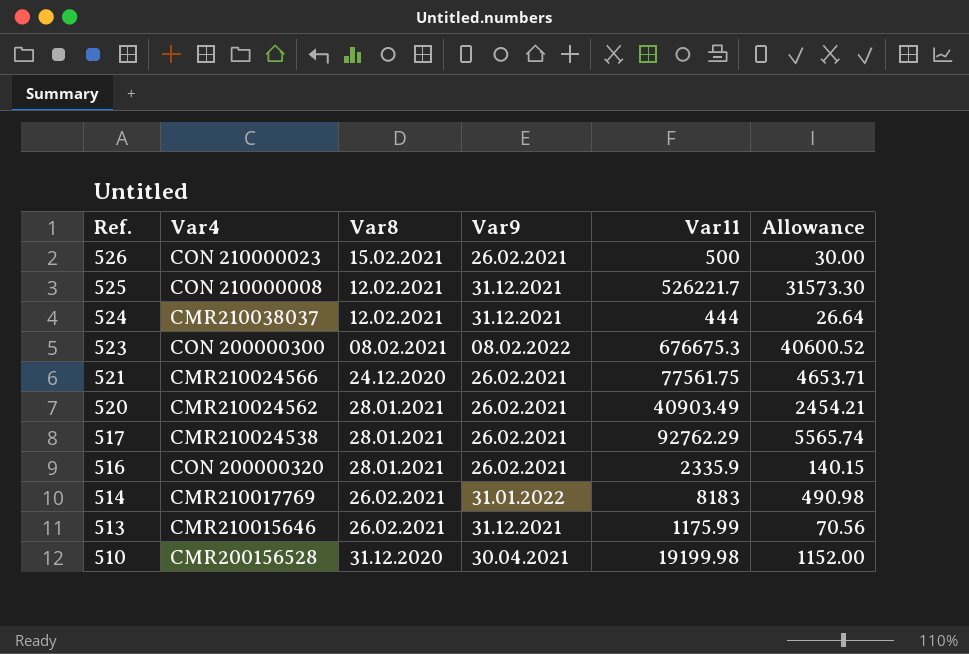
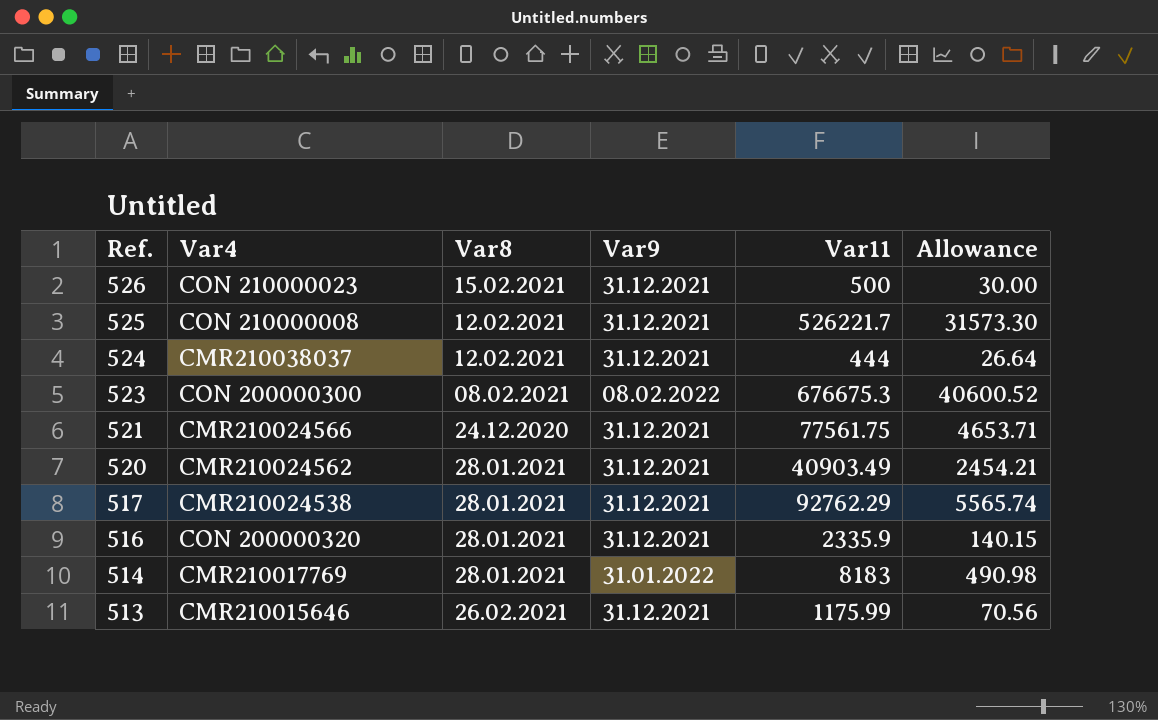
row 510: CMR200156528 | 31.12.2020 | 30.04.2021 | 19199.98 | 1152.00 -> none
526 | Var9: 26.02.2021 -> 31.12.2021
521 | Var9: 26.02.2021 -> 31.12.2021
520 | Var9: 26.02.2021 -> 31.12.2021
517 | Var9: 26.02.2021 -> 31.12.2021
516 | Var9: 26.02.2021 -> 31.12.2021
514 | Var8: 26.02.2021 -> 28.01.2021

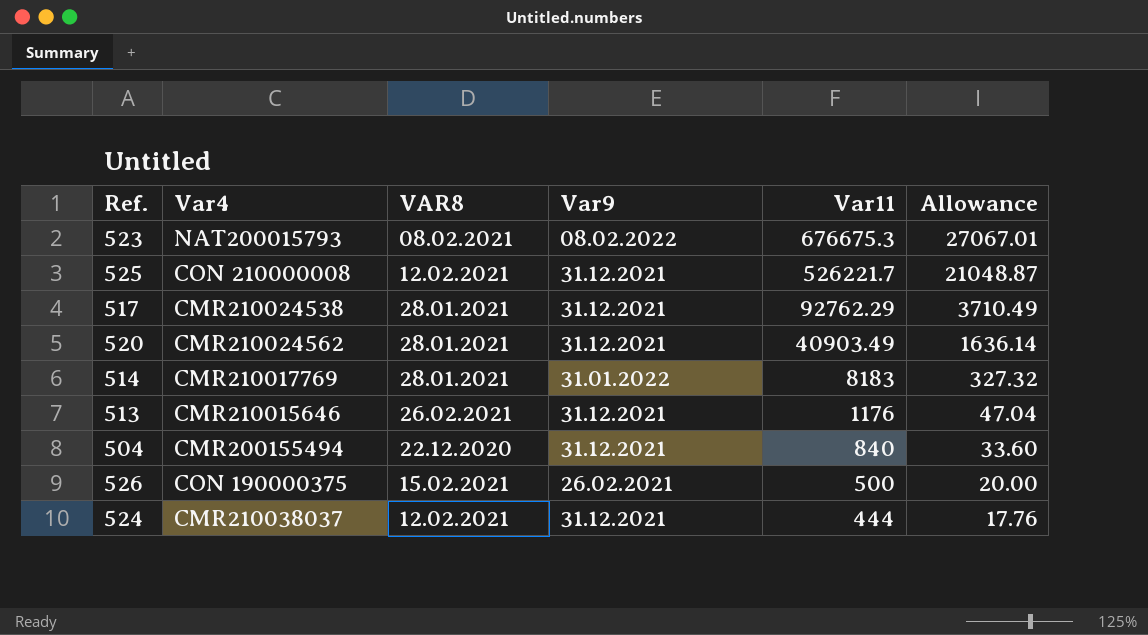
row order: Ref. descending -> Var11 descending
column name: Var8 -> VAR8
column Allowance | formula: [Var11] * 0.06 -> [Var11] * 0.04
row 521: CMR210024566 | 24.12.2020 | 31.12.2021 | 77561.75 | 4653.71 -> none
row 516: CON 200000320 | 28.01.2021 | 31.12.2021 | 2335.9 | 140.15 -> none
523 | Var4: CON 200000300 -> NAT200015793
513 | Var11: 1175.99 -> 1176
row 504: none -> CMR200155494 | 22.12.2020 | 31.12.2021 | 840 | 33.60
526 | Var4: CON 210000023 -> CON 190000375
526 | Var9: 31.12.2021 -> 26.02.2021

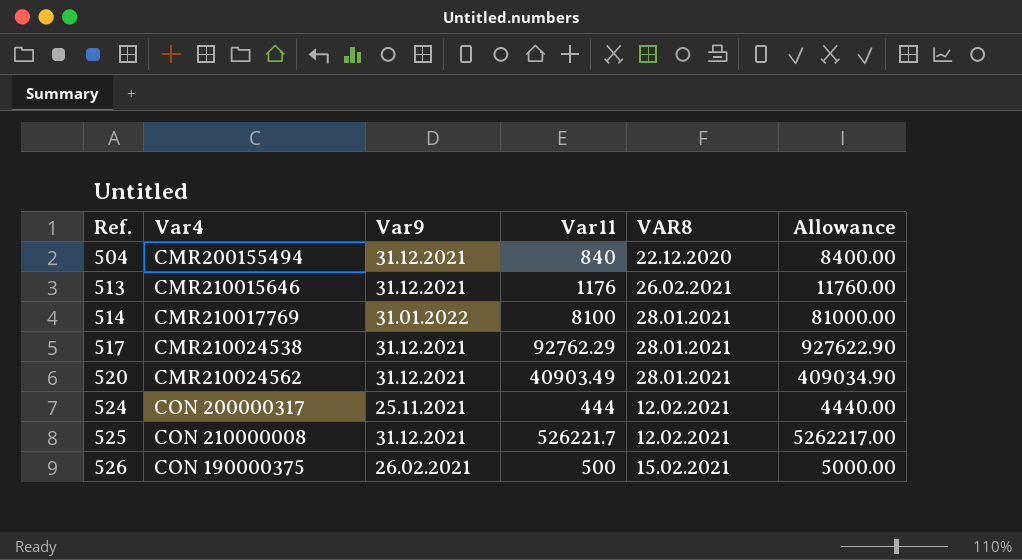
row order: Var11 descending -> Ref. ascending
column VAR8 | position: 3 -> 5
column Allowance | formula: [Var11] * 0.04 -> [Var11] * 10
row 523: NAT200015793 | 08.02.2021 | 08.02.2022 | 676675.3 | 27067.01 -> none
514 | Var11: 8183 -> 8100
524 | Var4: CMR210038037 -> CON 200000317
524 | Var9: 31.12.2021 -> 25.11.2021

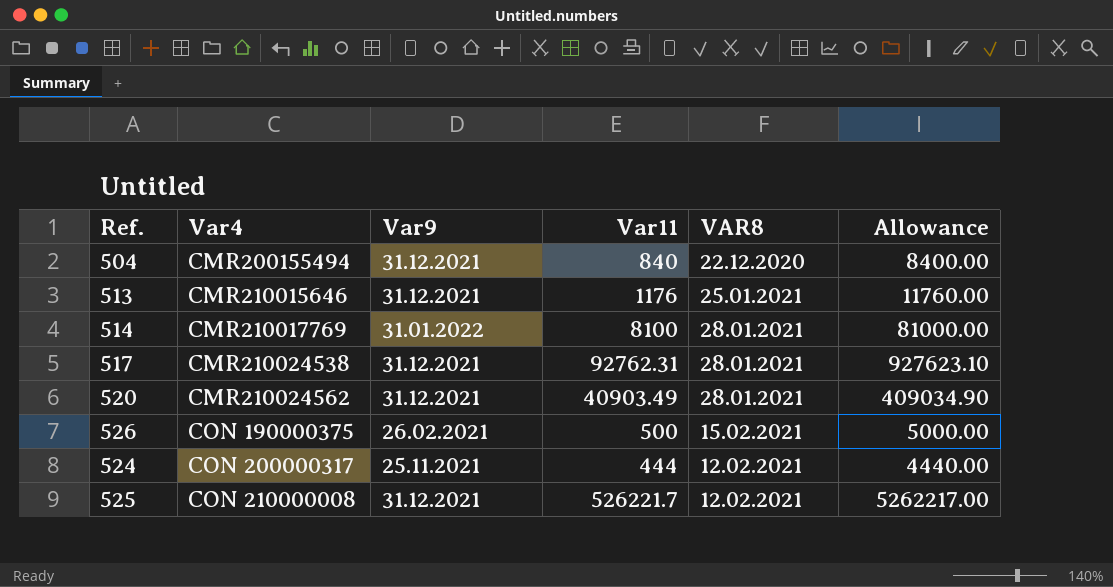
row order: Ref. ascending -> Var4 ascending
513 | VAR8: 26.02.2021 -> 25.01.2021
517 | Var11: 92762.29 -> 92762.31
517 | Allowance: 927622.90 -> 927623.10

